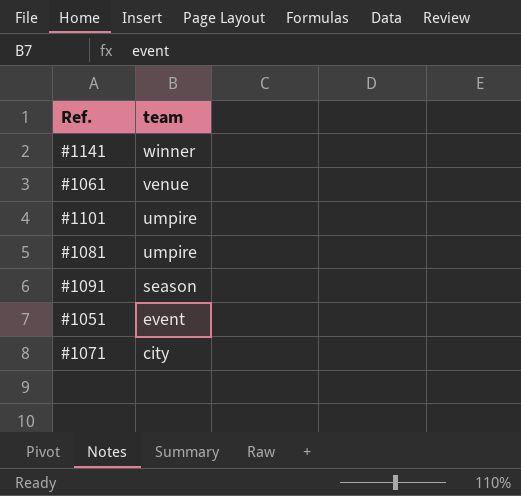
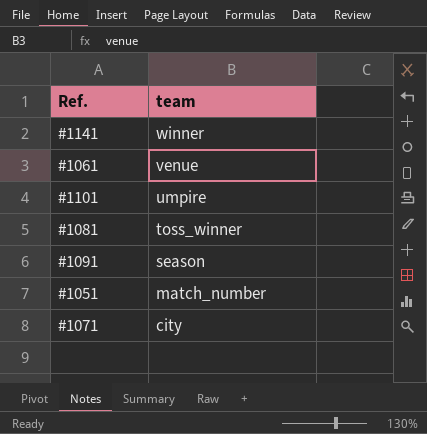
#1081 | team: umpire -> toss_winner
#1051 | team: event -> match_number

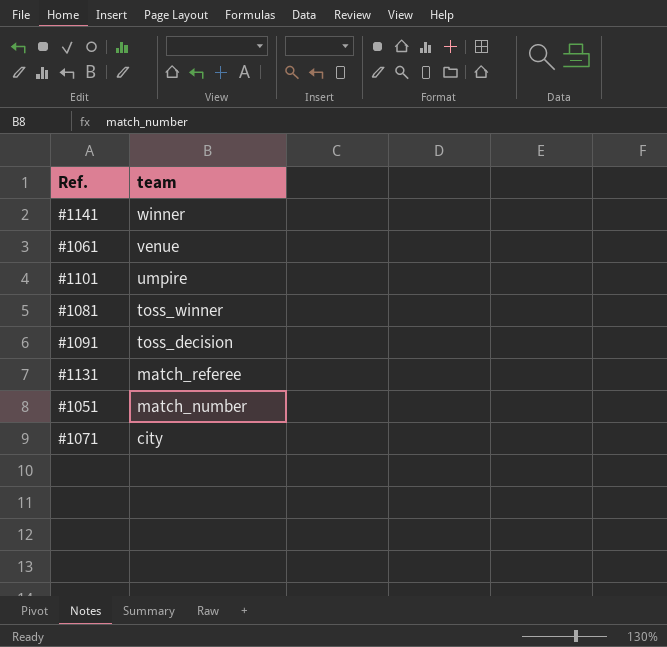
#1091 | team: season -> toss_decision
row #1131: none -> match_referee

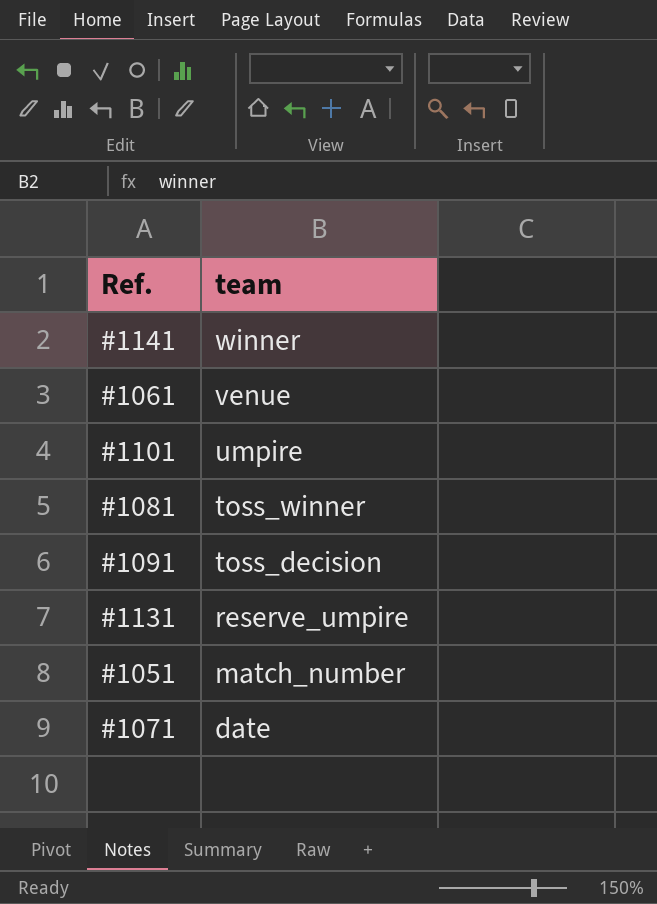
#1131 | team: match_referee -> reserve_umpire
#1071 | team: city -> date

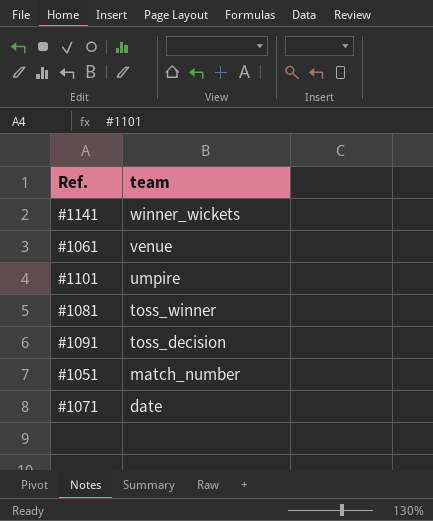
row #1131: reserve_umpire -> none
#1141 | team: winner -> winner_wickets

